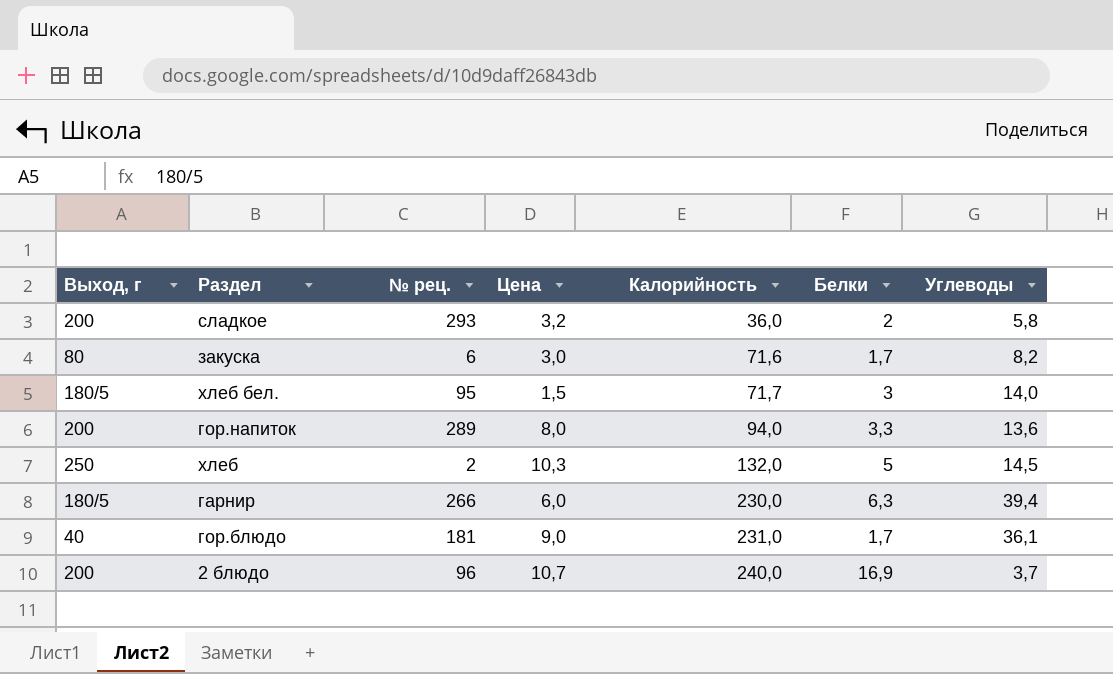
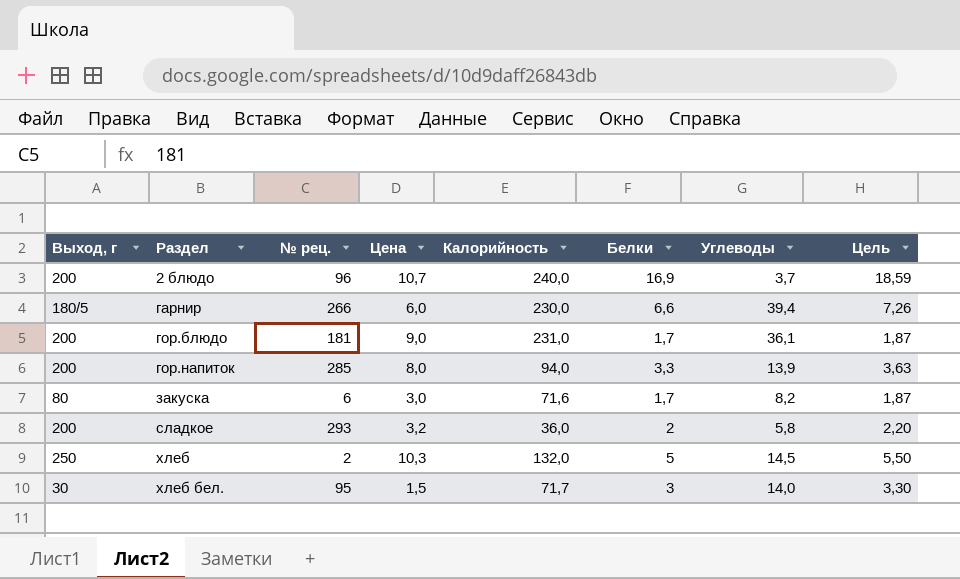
row order: Калорийность ascending -> Раздел ascending
column Цель | formula: none -> [Белки] * 1,1
гарнир | Белки: 6,3 -> 6,6
гор.блюдо | Выход, г: 40 -> 200
гор.напиток | № рец.: 289 -> 285
гор.напиток | Углеводы: 13,6 -> 13,9
хлеб бел. | Выход, г: 180/5 -> 30

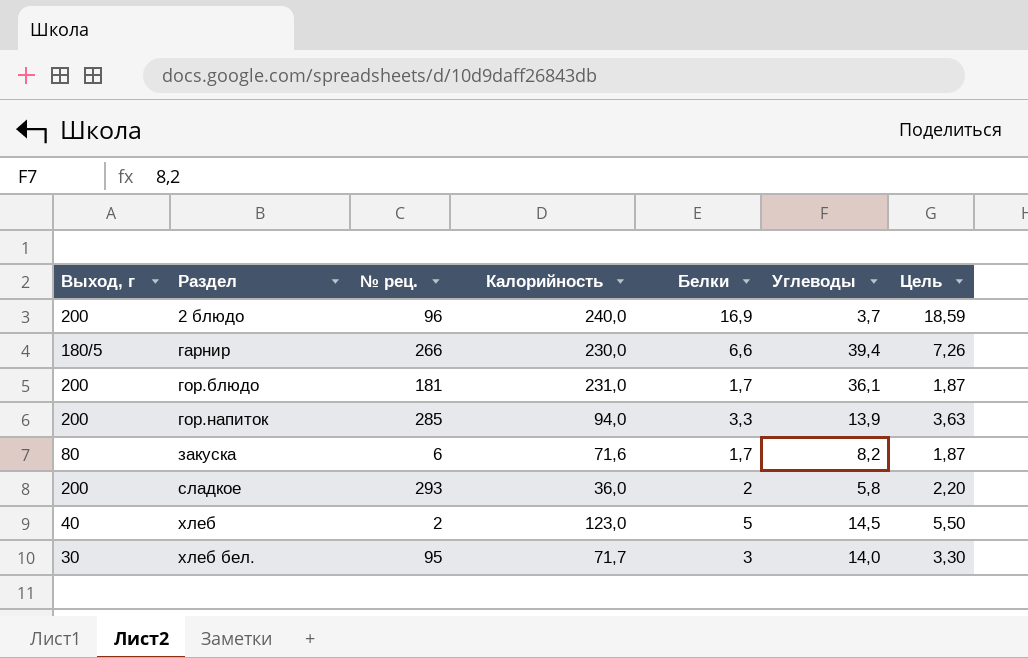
column Цена | position: 4 -> none
хлеб | Выход, г: 250 -> 40
хлеб | Калорийность: 132,0 -> 123,0

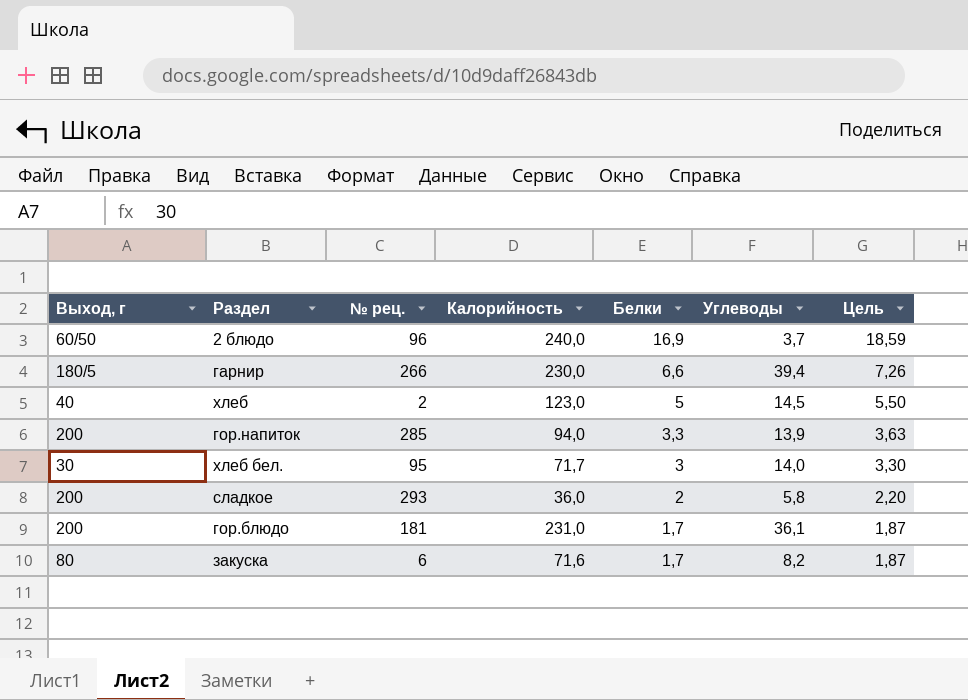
row order: Раздел ascending -> Белки descending
2 блюдо | Выход, г: 200 -> 60/50

